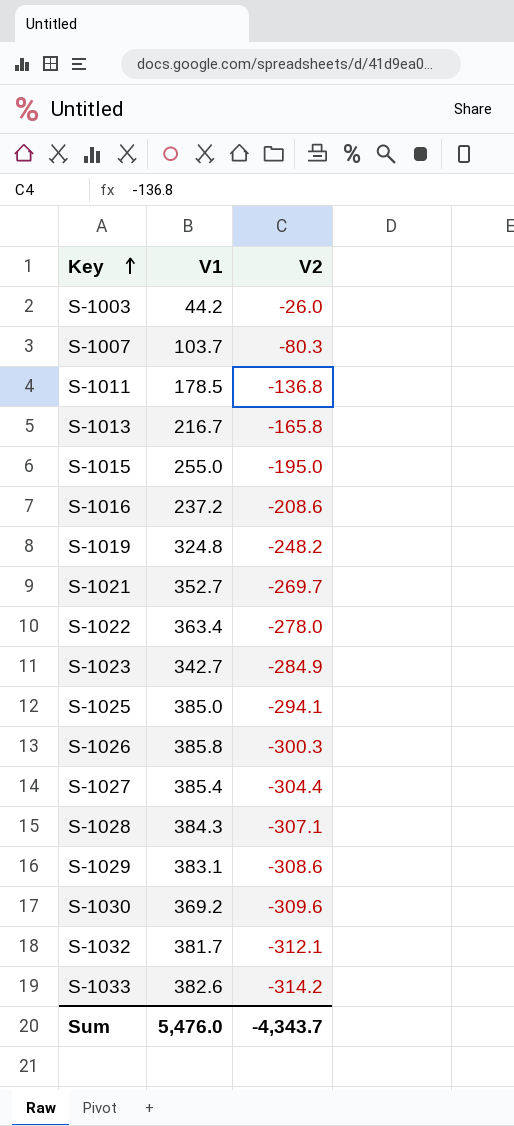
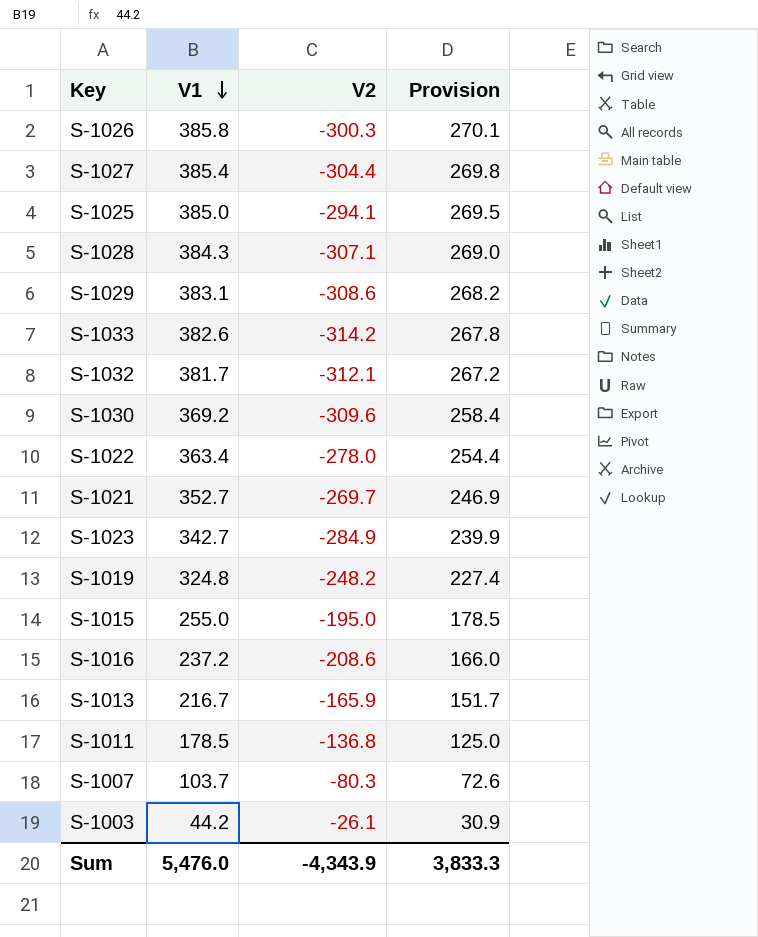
row order: Key ascending -> V1 descending
column Provision | formula: none -> [V1] * 0.7
S-1013 | V2: -165.8 -> -165.9
S-1003 | V2: -26.0 -> -26.1
Sum | V2: -4,343.7 -> -4,343.9

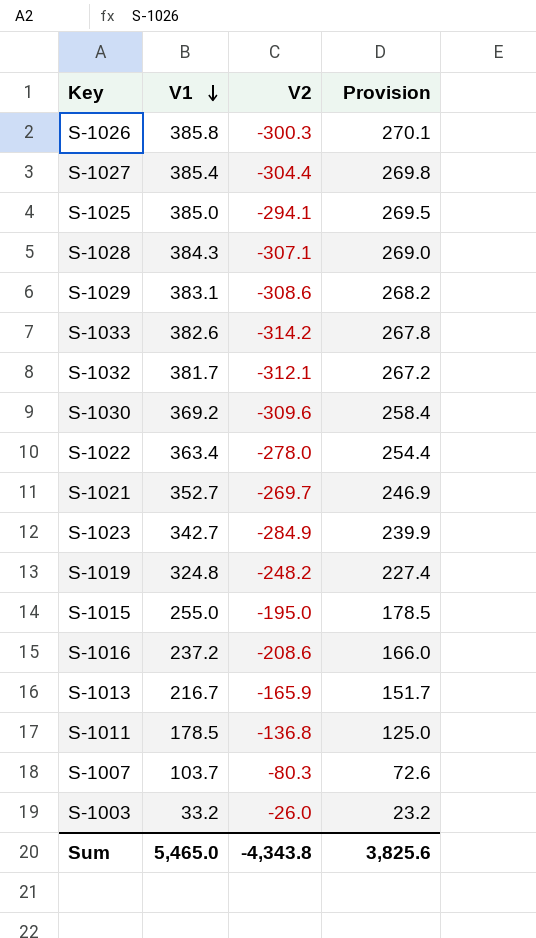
S-1003 | V1: 44.2 -> 33.2
S-1003 | V2: -26.1 -> -26.0
S-1003 | Provision: 30.9 -> 23.2
Sum | V1: 5,476.0 -> 5,465.0
Sum | V2: -4,343.9 -> -4,343.8
Sum | Provision: 3,833.3 -> 3,825.6

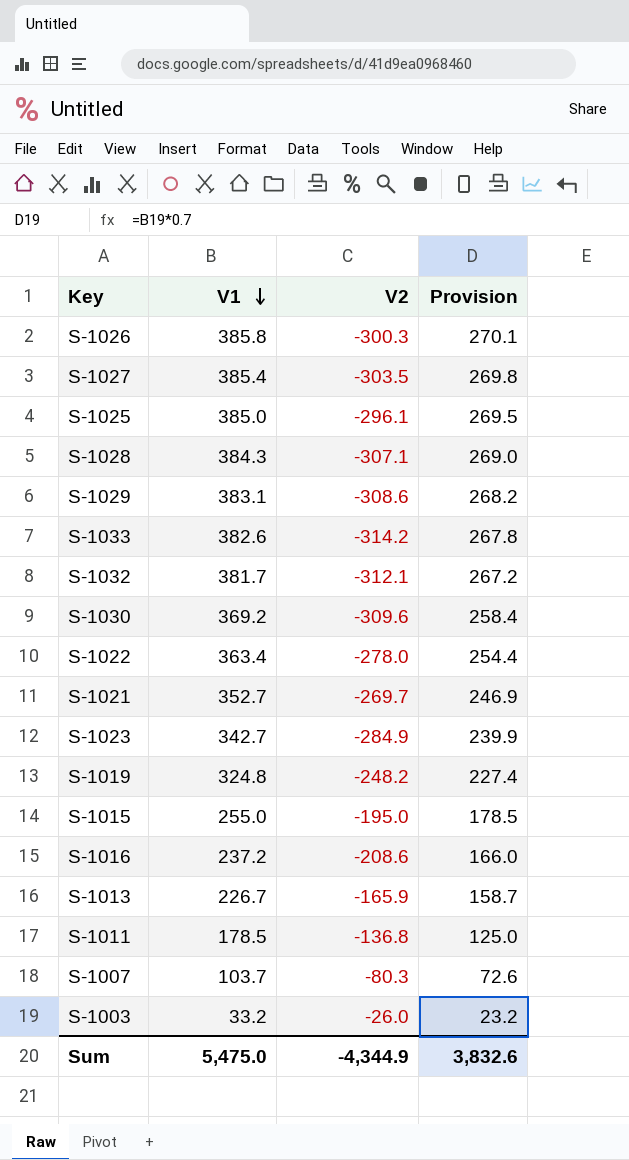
S-1027 | V2: -304.4 -> -303.5
S-1025 | V2: -294.1 -> -296.1
S-1013 | V1: 216.7 -> 226.7
S-1013 | Provision: 151.7 -> 158.7
Sum | V1: 5,465.0 -> 5,475.0
Sum | V2: -4,343.8 -> -4,344.9
Sum | Provision: 3,825.6 -> 3,832.6

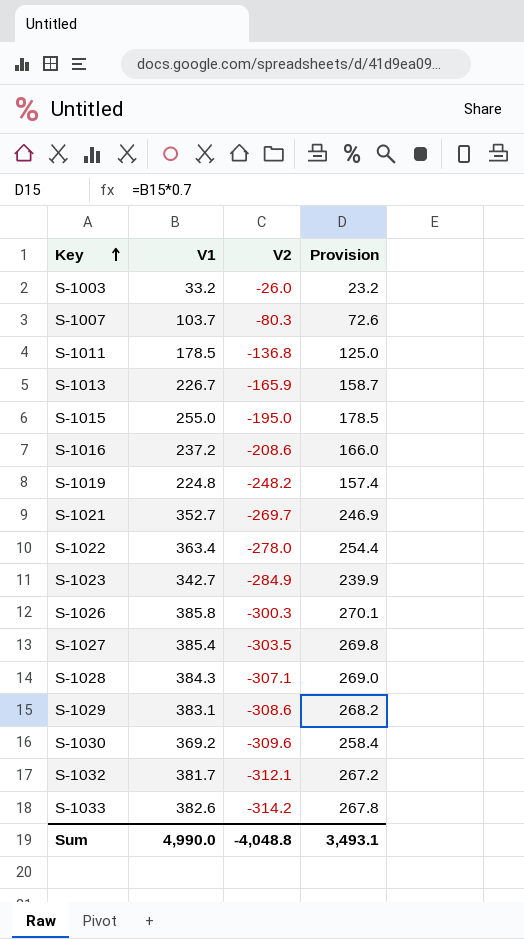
row order: V1 descending -> Key ascending
row S-1025: 385.0 | -296.1 | 269.5 -> none
S-1019 | V1: 324.8 -> 224.8
S-1019 | Provision: 227.4 -> 157.4
Sum | V1: 5,475.0 -> 4,990.0
Sum | V2: -4,344.9 -> -4,048.8
Sum | Provision: 3,832.6 -> 3,493.1

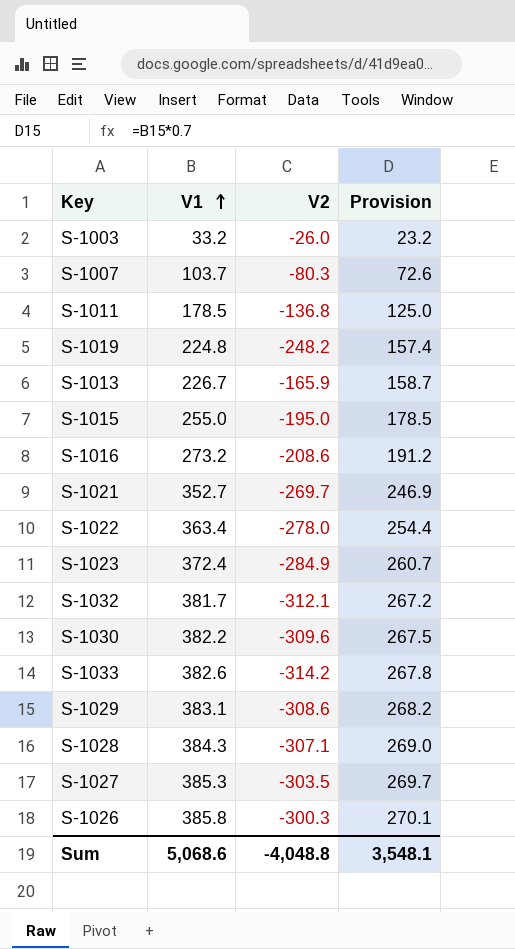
row order: Key ascending -> V1 ascending
S-1016 | V1: 237.2 -> 273.2
S-1016 | Provision: 166.0 -> 191.2
S-1023 | V1: 342.7 -> 372.4
S-1023 | Provision: 239.9 -> 260.7
S-1030 | V1: 369.2 -> 382.2
S-1030 | Provision: 258.4 -> 267.5
S-1027 | V1: 385.4 -> 385.3
S-1027 | Provision: 269.8 -> 269.7
Sum | V1: 4,990.0 -> 5,068.6
Sum | Provision: 3,493.1 -> 3,548.1

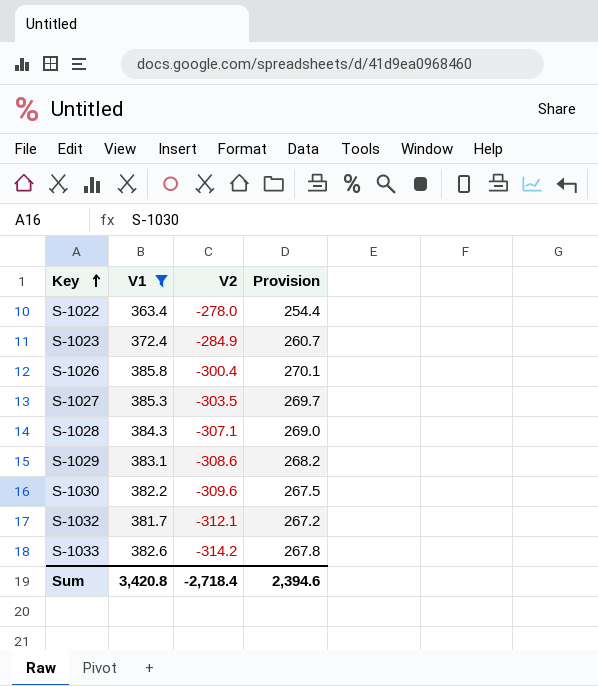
filter: none -> V1 >= 363.4
row order: V1 ascending -> Key ascending
S-1026 | V2: -300.3 -> -300.4
Sum | V1: 5,068.6 -> 3,420.8
Sum | V2: -4,048.8 -> -2,718.4
Sum | Provision: 3,548.1 -> 2,394.6

